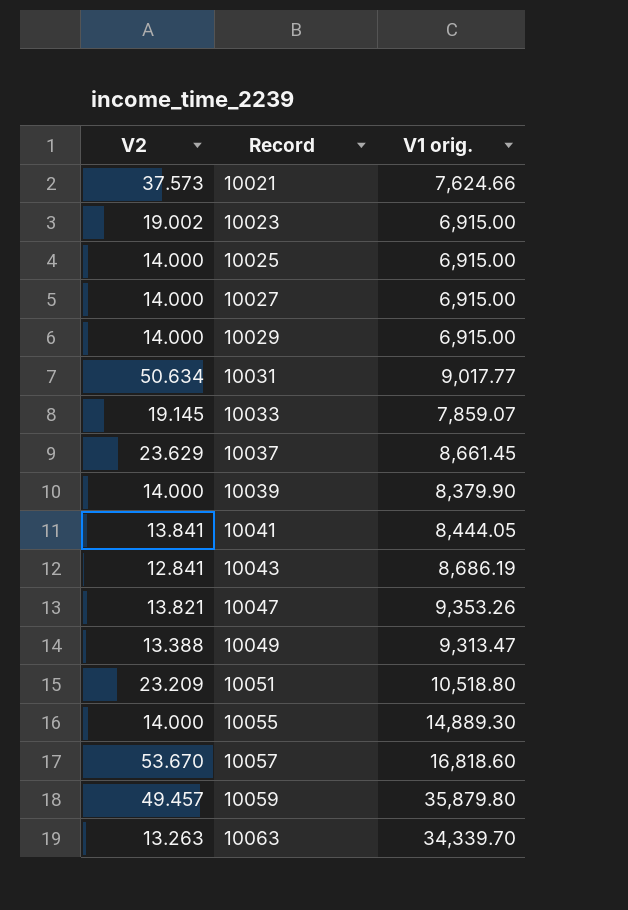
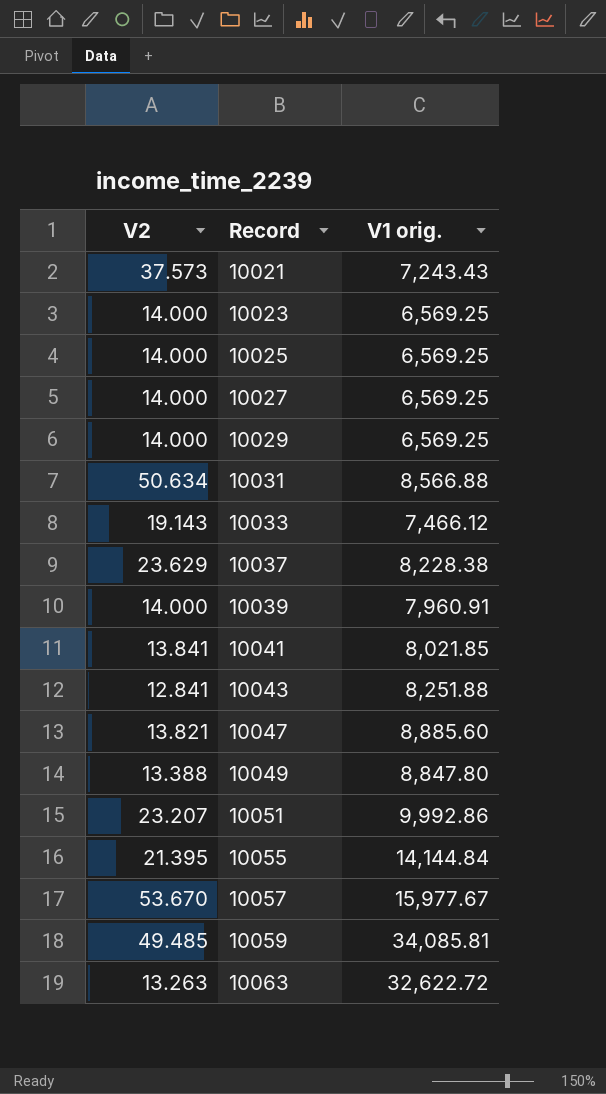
10021 | V1 orig.: 7,624.66 -> 7,243.43
10023 | V2: 19.002 -> 14.000
10023 | V1 orig.: 6,915.00 -> 6,569.25
10025 | V1 orig.: 6,915.00 -> 6,569.25
10027 | V1 orig.: 6,915.00 -> 6,569.25
10029 | V1 orig.: 6,915.00 -> 6,569.25
10031 | V1 orig.: 9,017.77 -> 8,566.88
10033 | V2: 19.145 -> 19.143
10033 | V1 orig.: 7,859.07 -> 7,466.12
10037 | V1 orig.: 8,661.45 -> 8,228.38
10039 | V1 orig.: 8,379.90 -> 7,960.91
10041 | V1 orig.: 8,444.05 -> 8,021.85
10043 | V1 orig.: 8,686.19 -> 8,251.88
10047 | V1 orig.: 9,353.26 -> 8,885.60
10049 | V1 orig.: 9,313.47 -> 8,847.80
10051 | V2: 23.209 -> 23.207
10051 | V1 orig.: 10,518.80 -> 9,992.86
10055 | V2: 14.000 -> 21.395
10055 | V1 orig.: 14,889.30 -> 14,144.84
10057 | V1 orig.: 16,818.60 -> 15,977.67
10059 | V2: 49.457 -> 49.485
10059 | V1 orig.: 35,879.80 -> 34,085.81
10063 | V1 orig.: 34,339.70 -> 32,622.72

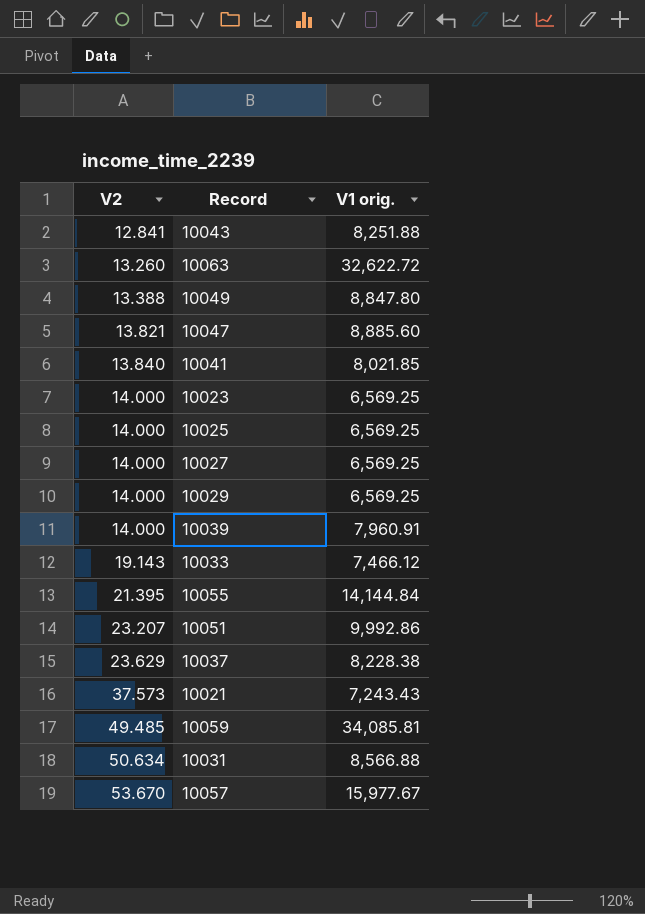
row order: Record ascending -> V2 ascending
10063 | V2: 13.263 -> 13.260
10041 | V2: 13.841 -> 13.840

